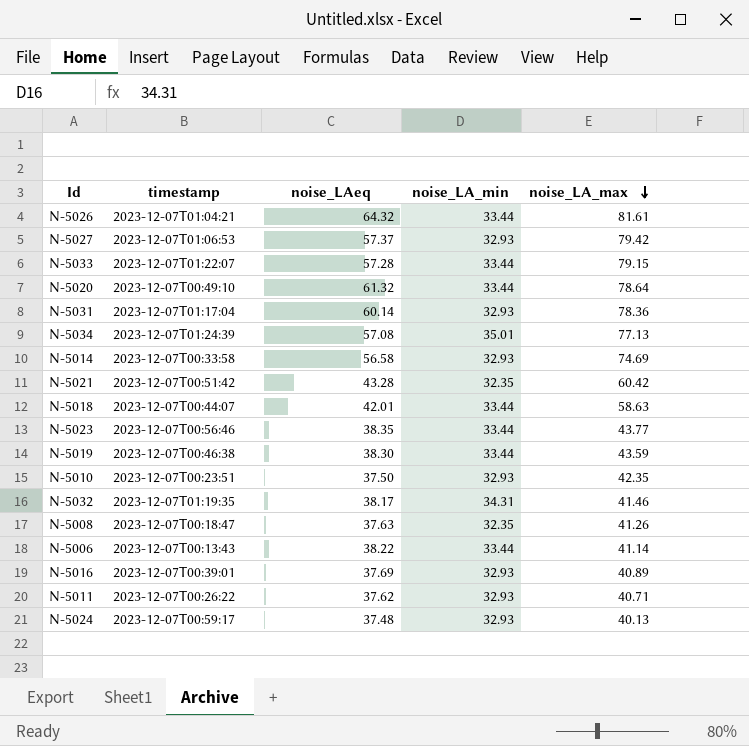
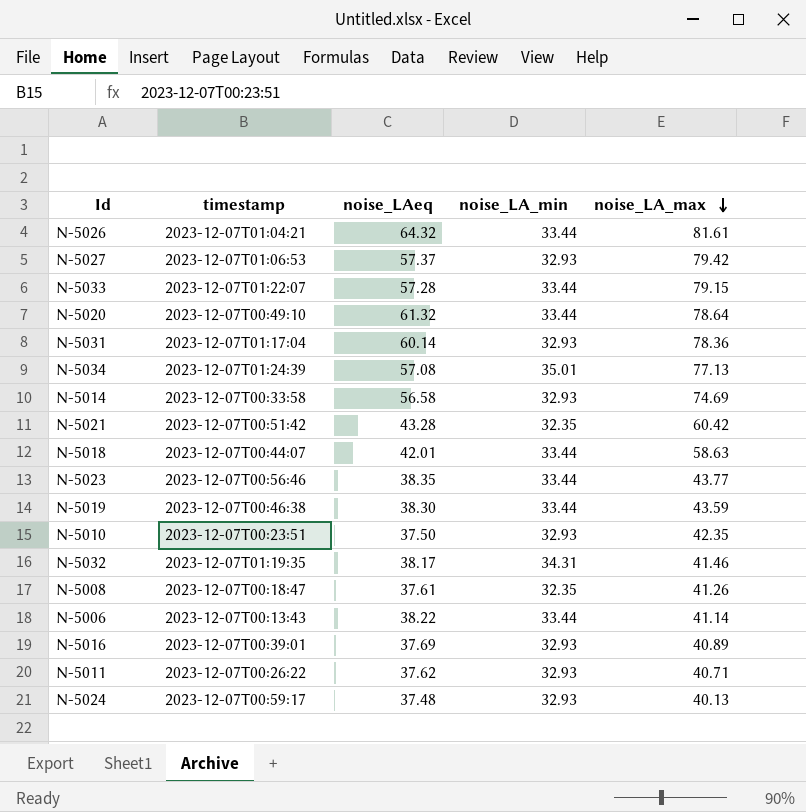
N-5008 | noise_LAeq: 37.63 -> 37.61

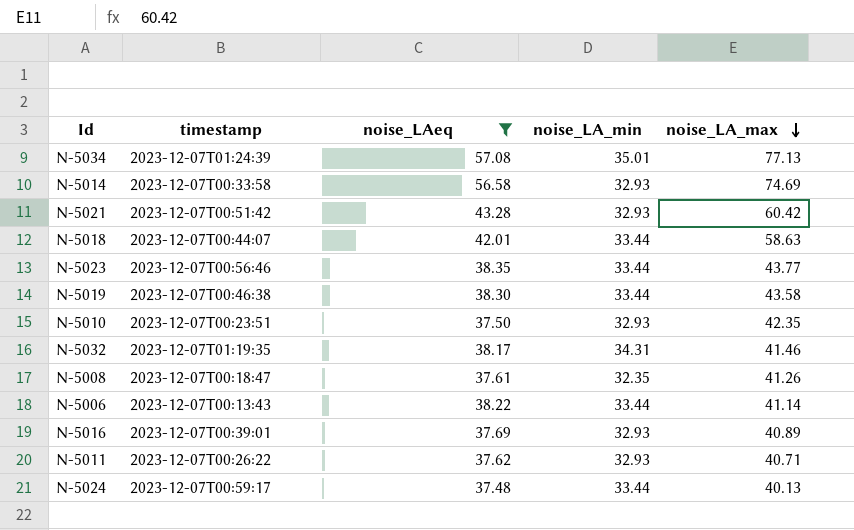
filter: none -> noise_LAeq <= 57.08
N-5021 | noise_LA_min: 32.35 -> 32.93
N-5019 | noise_LA_max: 43.59 -> 43.58
N-5024 | noise_LA_min: 32.93 -> 33.44

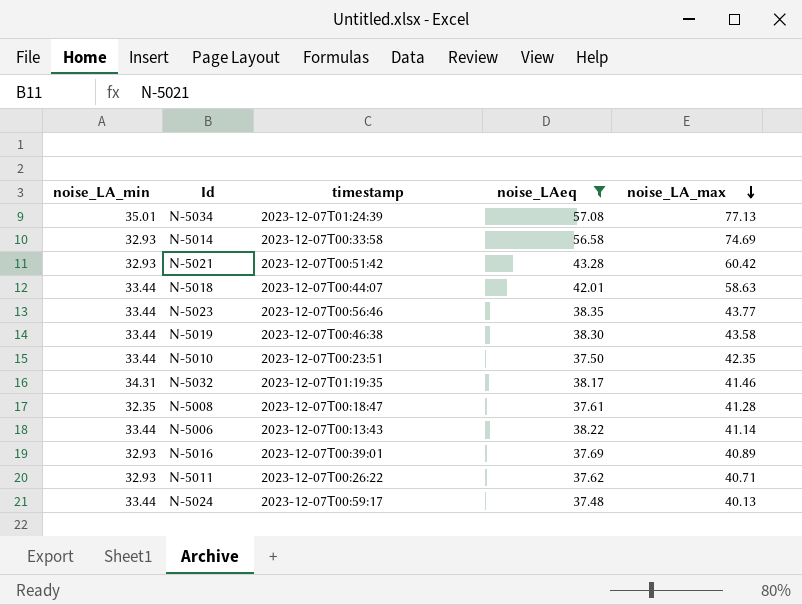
column noise_LA_min | position: 4 -> 1
N-5010 | noise_LA_min: 32.93 -> 33.44
N-5008 | noise_LA_max: 41.26 -> 41.28

